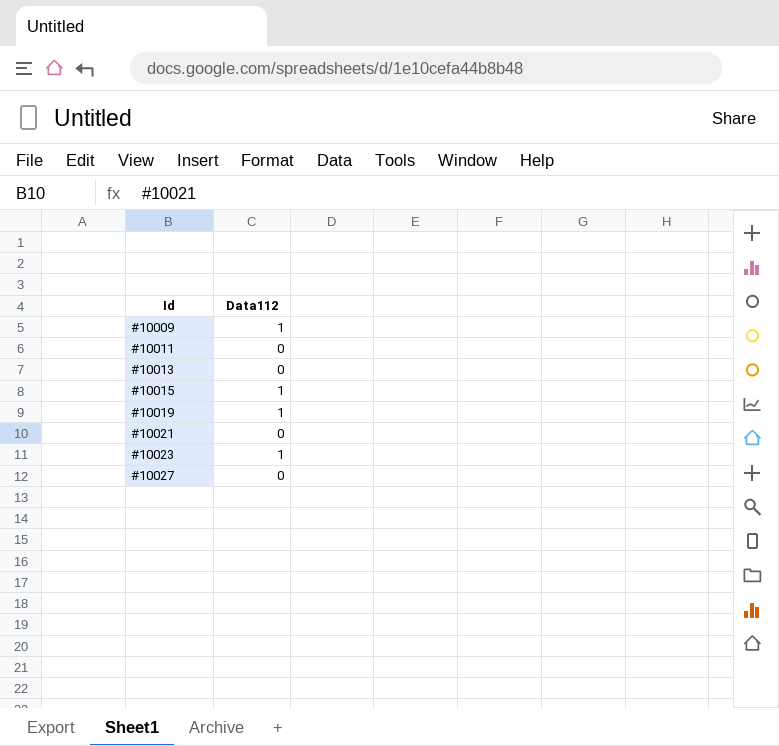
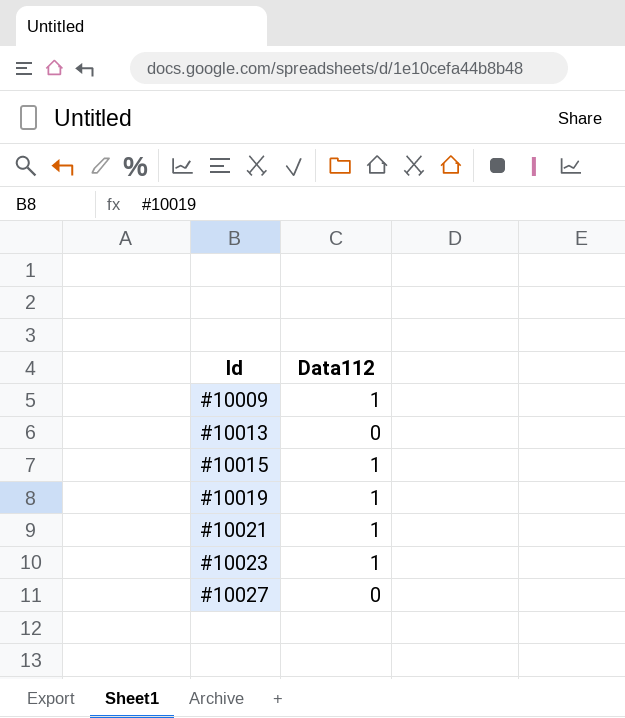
row #10011: 0 -> none
#10021 | Data112: 0 -> 1

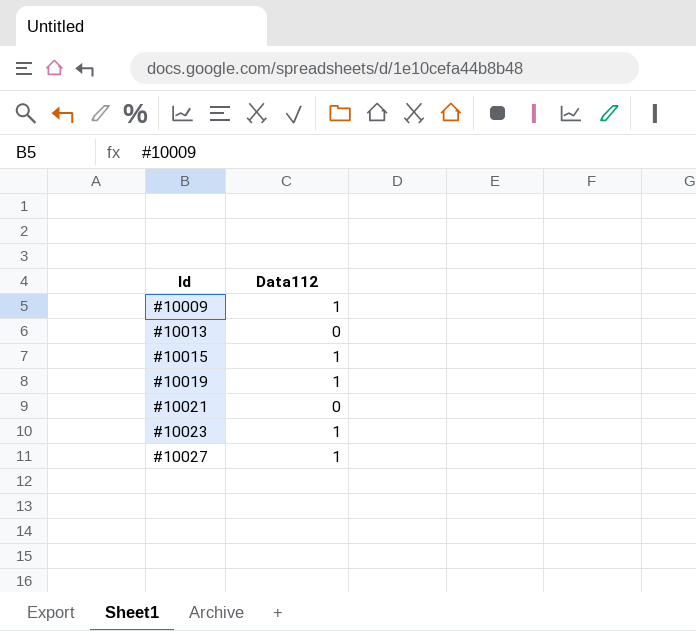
#10021 | Data112: 1 -> 0
#10027 | Data112: 0 -> 1

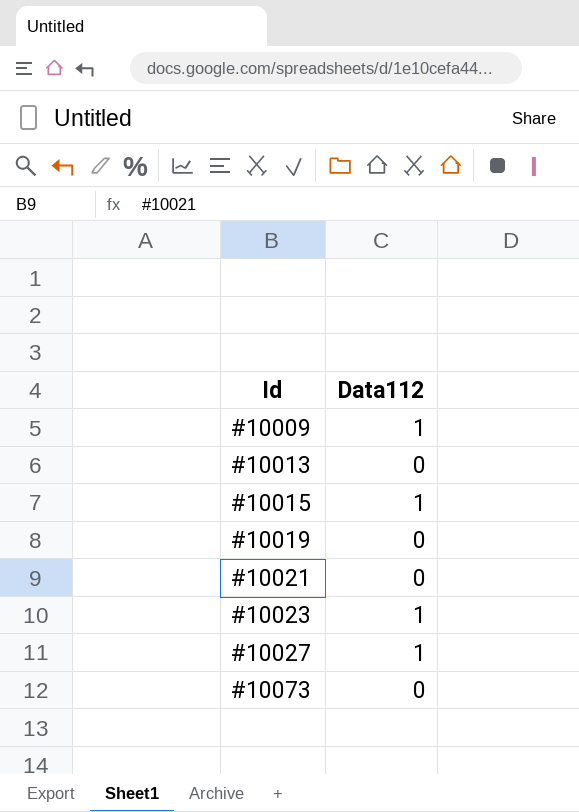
#10019 | Data112: 1 -> 0
row #10073: none -> 0

